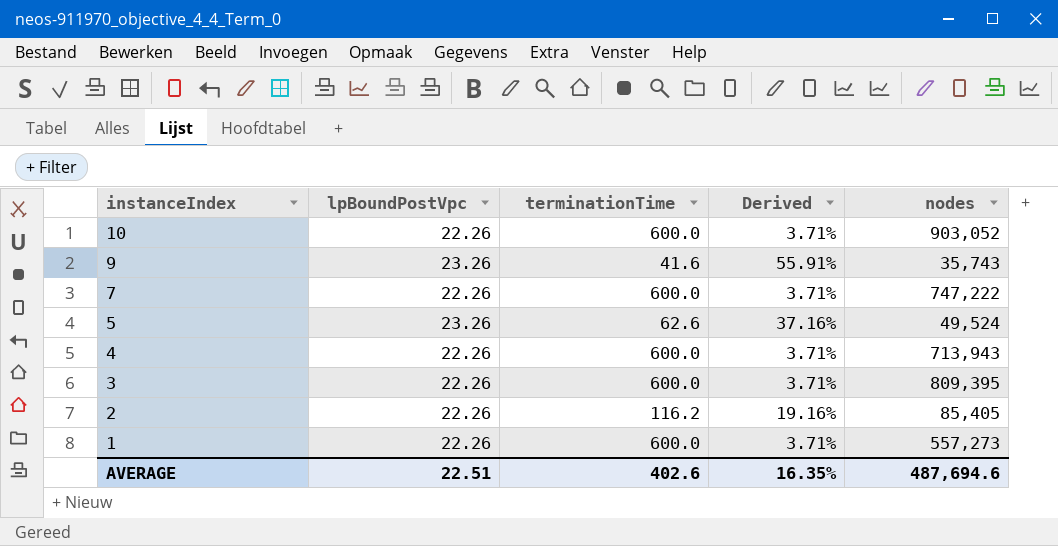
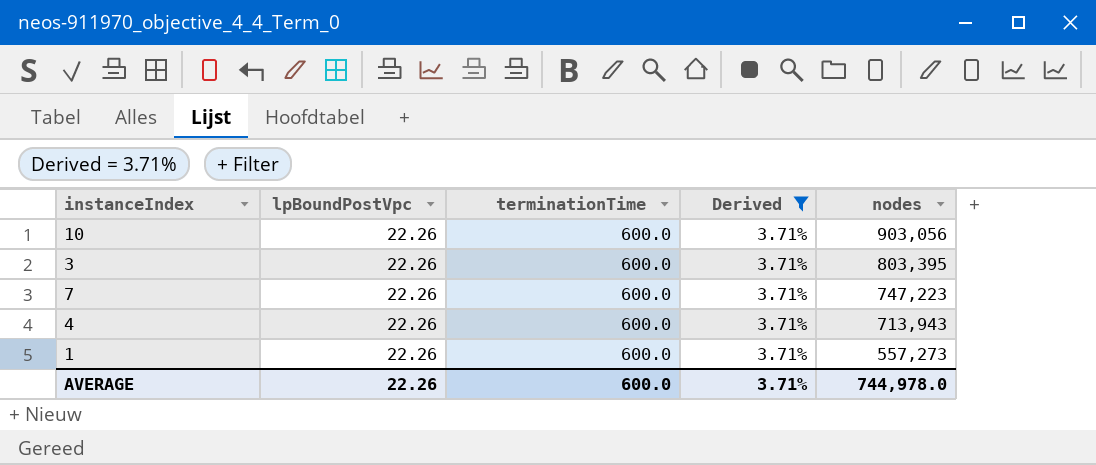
filter: none -> Derived = 3.71%
row order: instanceIndex descending -> nodes descending
10 | nodes: 903,052 -> 903,056
3 | nodes: 809,395 -> 803,395
7 | nodes: 747,222 -> 747,223
AVERAGE | lpBoundPostVpc: 22.51 -> 22.26
AVERAGE | terminationTime: 402.6 -> 600.0
AVERAGE | Derived: 16.35% -> 3.71%
AVERAGE | nodes: 487,694.6 -> 744,978.0

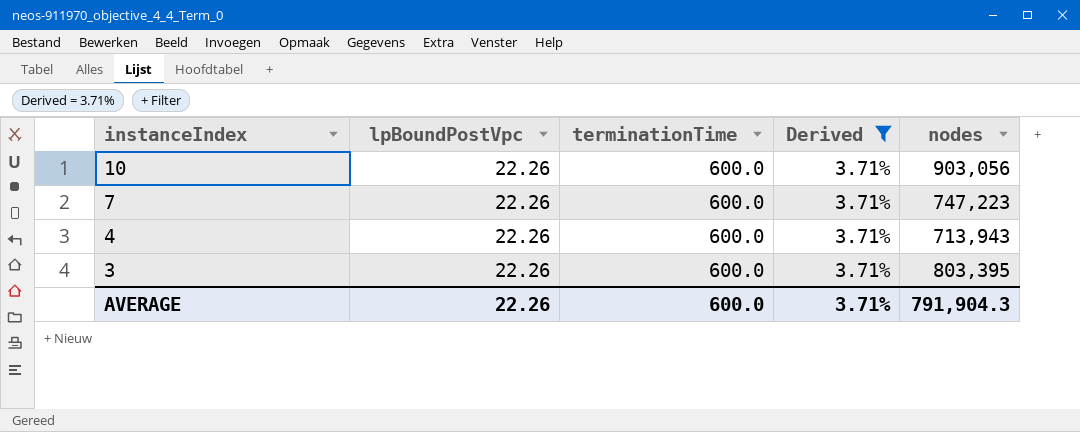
row order: nodes descending -> instanceIndex descending
row 1: 22.26 | 600.0 | 3.71% | 557,273 -> none
AVERAGE | nodes: 744,978.0 -> 791,904.3

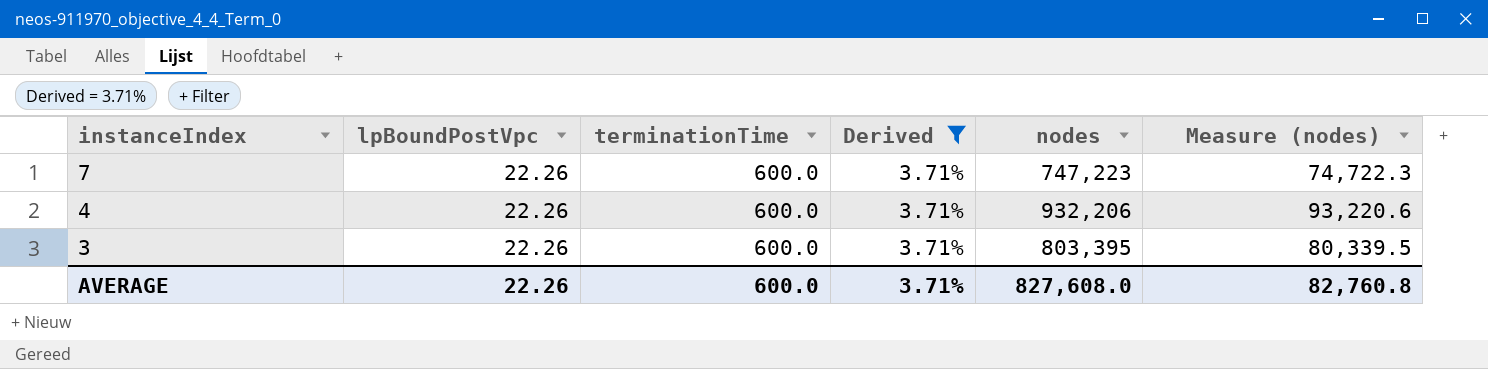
column Measure (nodes) | formula: none -> [nodes] * 0.1
row 10: 22.26 | 600.0 | 3.71% | 903,056 -> none
4 | nodes: 713,943 -> 932,206
AVERAGE | nodes: 791,904.3 -> 827,608.0

